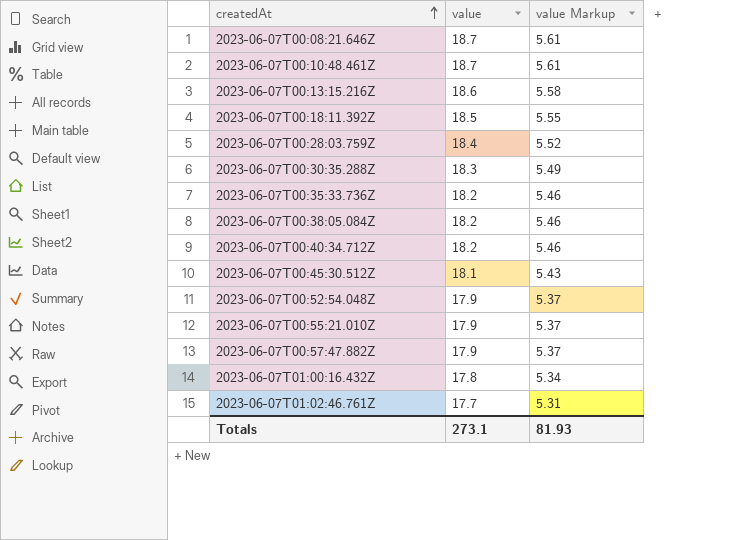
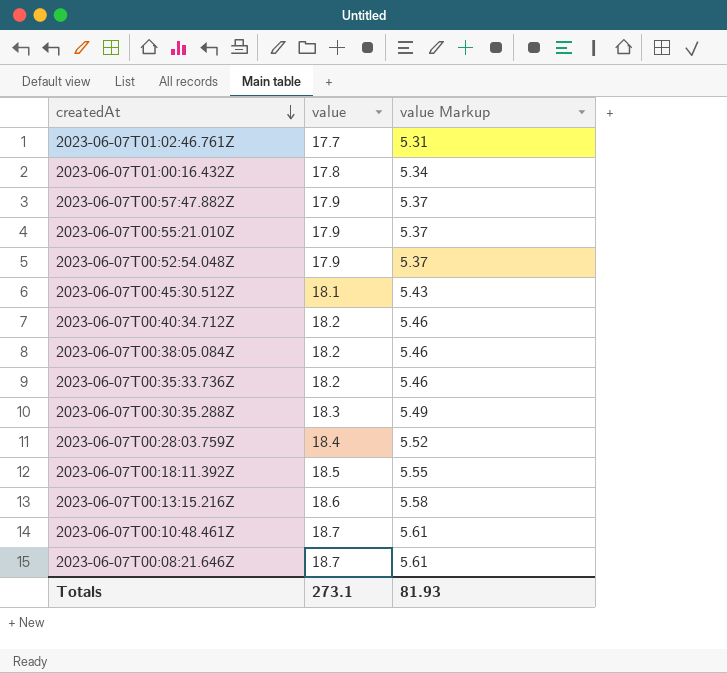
row order: createdAt ascending -> createdAt descending

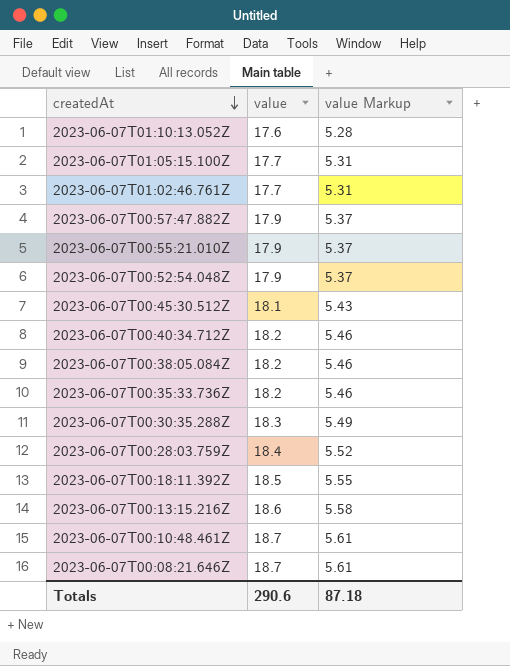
row 2023-06-07T01:00:16.432Z: 17.8 | 5.34 -> none
row 2023-06-07T01:10:13.052Z: none -> 17.6 | 5.28
row 2023-06-07T01:05:15.100Z: none -> 17.7 | 5.31
Totals | value: 273.1 -> 290.6
Totals | value Markup: 81.93 -> 87.18

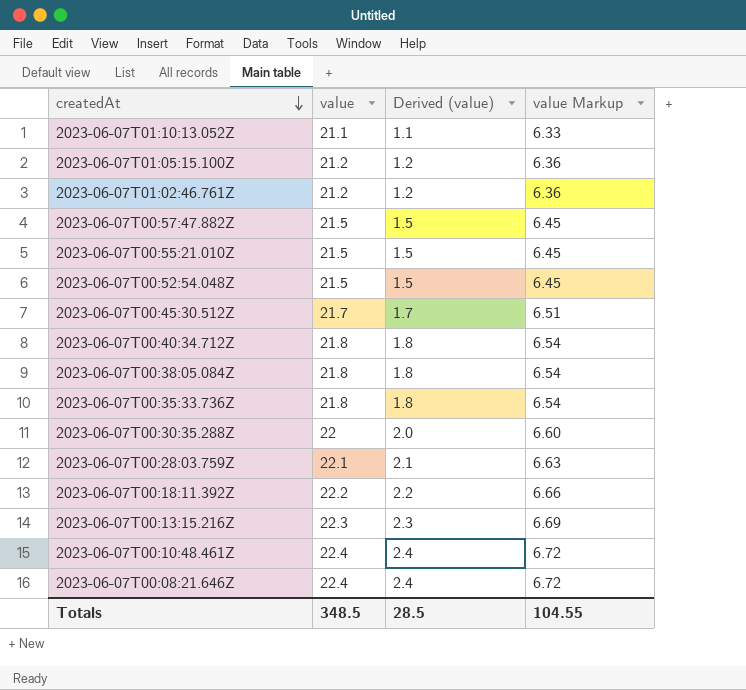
column Derived (value) | formula: none -> [value] - 20
2023-06-07T01:10:13.052Z | value: 17.6 -> 21.1
2023-06-07T01:10:13.052Z | value Markup: 5.28 -> 6.33
2023-06-07T01:05:15.100Z | value: 17.7 -> 21.2
2023-06-07T01:05:15.100Z | value Markup: 5.31 -> 6.36
2023-06-07T01:02:46.761Z | value: 17.7 -> 21.2
2023-06-07T01:02:46.761Z | value Markup: 5.31 -> 6.36
2023-06-07T00:57:47.882Z | value: 17.9 -> 21.5
2023-06-07T00:57:47.882Z | value Markup: 5.37 -> 6.45
2023-06-07T00:55:21.010Z | value: 17.9 -> 21.5
2023-06-07T00:55:21.010Z | value Markup: 5.37 -> 6.45
2023-06-07T00:52:54.048Z | value: 17.9 -> 21.5
2023-06-07T00:52:54.048Z | value Markup: 5.37 -> 6.45
2023-06-07T00:45:30.512Z | value: 18.1 -> 21.7
2023-06-07T00:45:30.512Z | value Markup: 5.43 -> 6.51
2023-06-07T00:40:34.712Z | value: 18.2 -> 21.8
2023-06-07T00:40:34.712Z | value Markup: 5.46 -> 6.54
2023-06-07T00:38:05.084Z | value: 18.2 -> 21.8
2023-06-07T00:38:05.084Z | value Markup: 5.46 -> 6.54
2023-06-07T00:35:33.736Z | value: 18.2 -> 21.8
2023-06-07T00:35:33.736Z | value Markup: 5.46 -> 6.54
2023-06-07T00:30:35.288Z | value: 18.3 -> 22
2023-06-07T00:30:35.288Z | value Markup: 5.49 -> 6.60
2023-06-07T00:28:03.759Z | value: 18.4 -> 22.1
2023-06-07T00:28:03.759Z | value Markup: 5.52 -> 6.63
2023-06-07T00:18:11.392Z | value: 18.5 -> 22.2
2023-06-07T00:18:11.392Z | value Markup: 5.55 -> 6.66
2023-06-07T00:13:15.216Z | value: 18.6 -> 22.3
2023-06-07T00:13:15.216Z | value Markup: 5.58 -> 6.69
2023-06-07T00:10:48.461Z | value: 18.7 -> 22.4
2023-06-07T00:10:48.461Z | value Markup: 5.61 -> 6.72
2023-06-07T00:08:21.646Z | value: 18.7 -> 22.4
2023-06-07T00:08:21.646Z | value Markup: 5.61 -> 6.72
Totals | value: 290.6 -> 348.5
Totals | value Markup: 87.18 -> 104.55

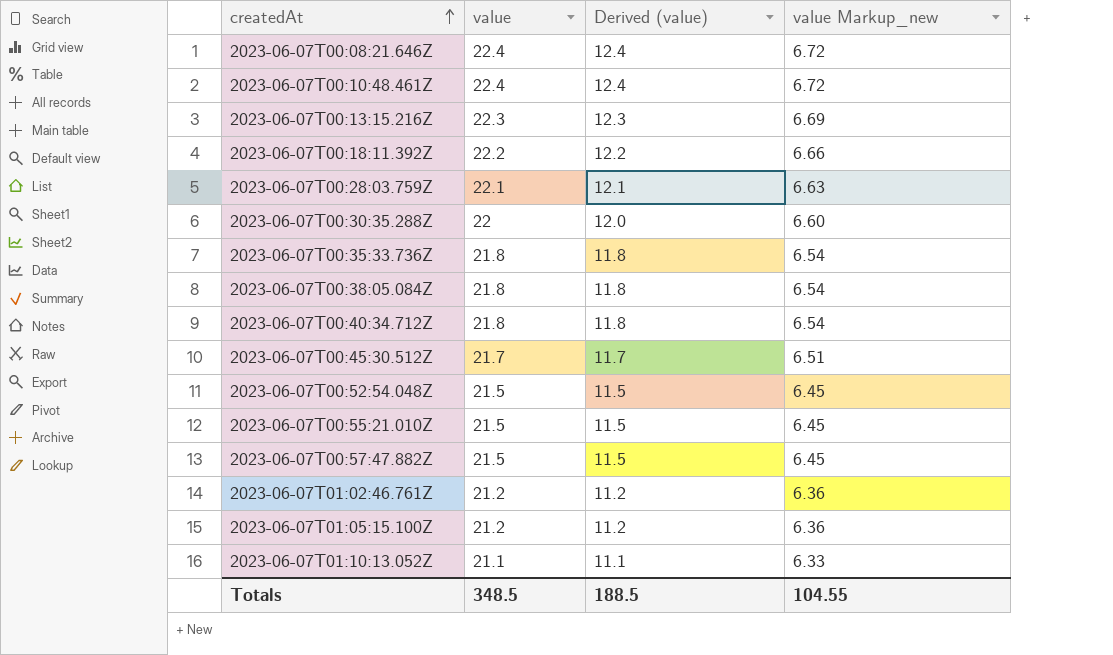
row order: createdAt descending -> createdAt ascending
column Derived (value) | formula: [value] - 20 -> [value] - 10
column name: value Markup -> value Markup_new
Totals | Derived (value): 28.5 -> 188.5

